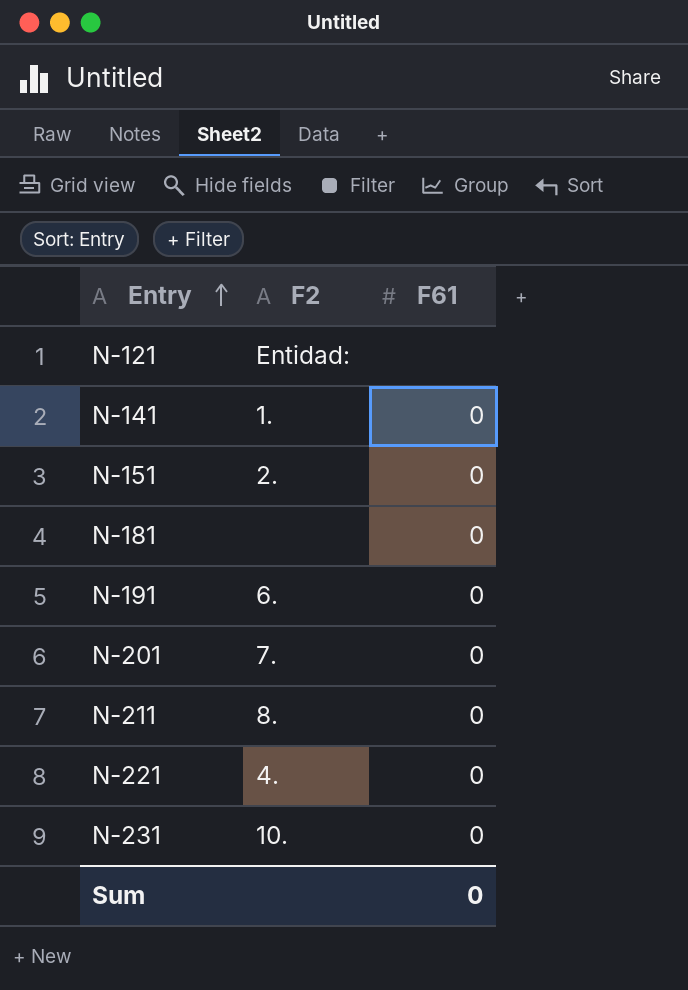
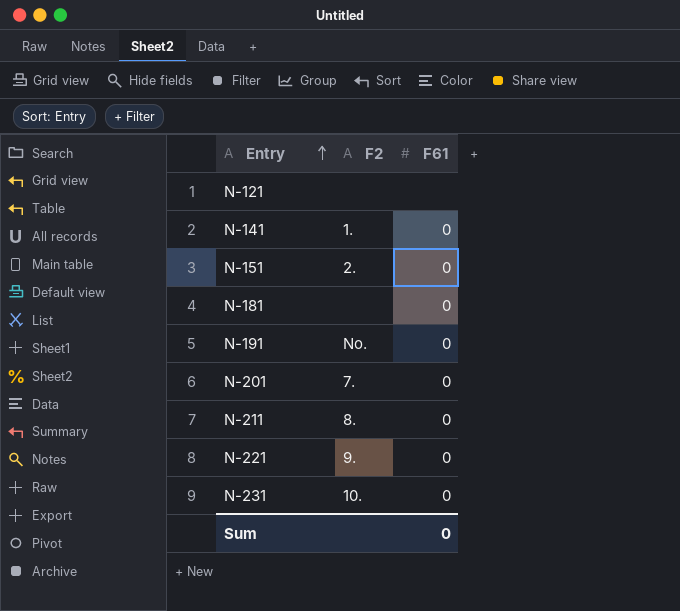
N-121 | F2: Entidad: -> none
N-191 | F2: 6. -> No.
N-221 | F2: 4. -> 9.

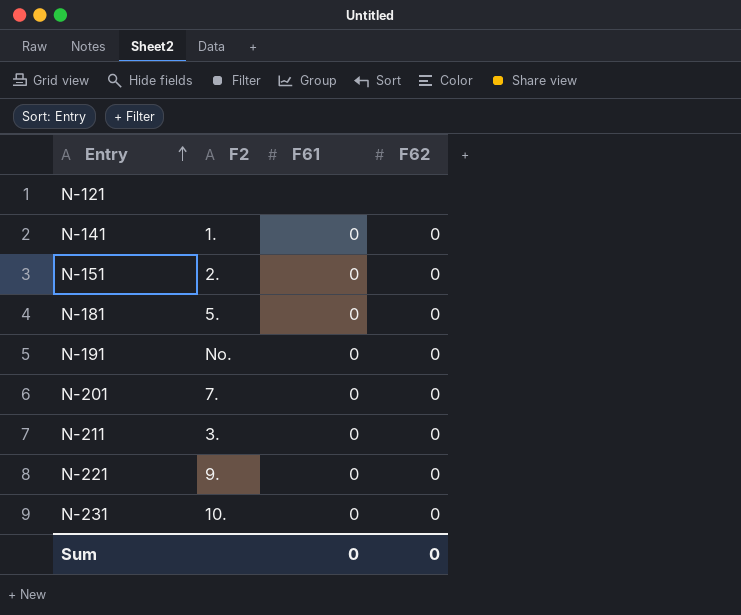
column F62 | position: none -> 4
N-181 | F2: none -> 5.
N-211 | F2: 8. -> 3.

